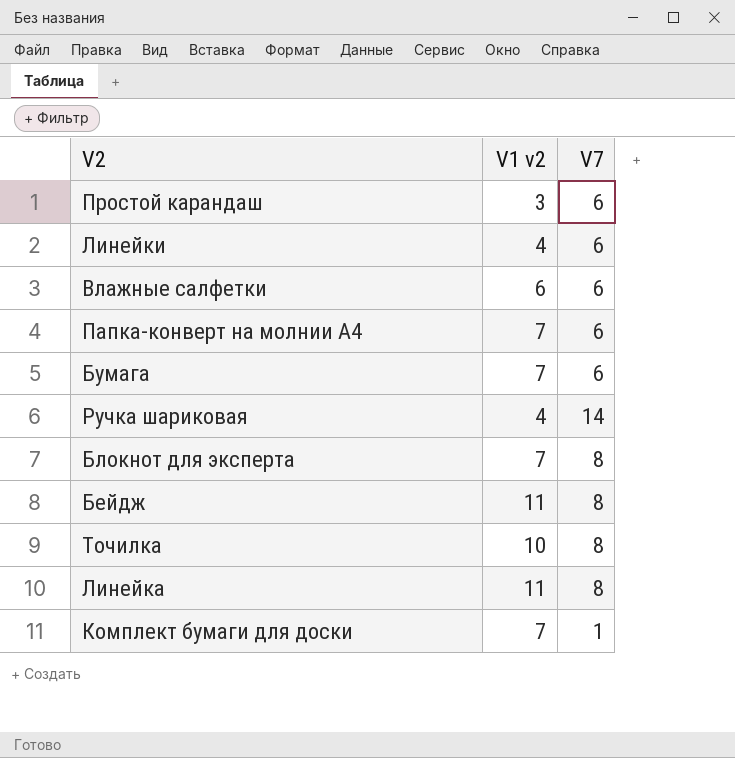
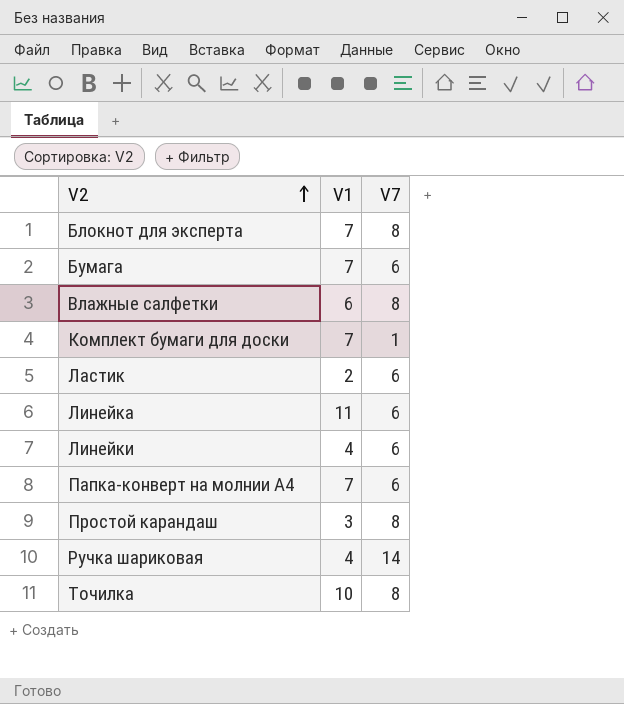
row order: none -> V2 ascending
column name: V1 v2 -> V1
row Бейдж: 11 | 8 -> none
Влажные салфетки | V7: 6 -> 8
row Ластик: none -> 2 | 6
Линейка | V7: 8 -> 6
Простой карандаш | V7: 6 -> 8

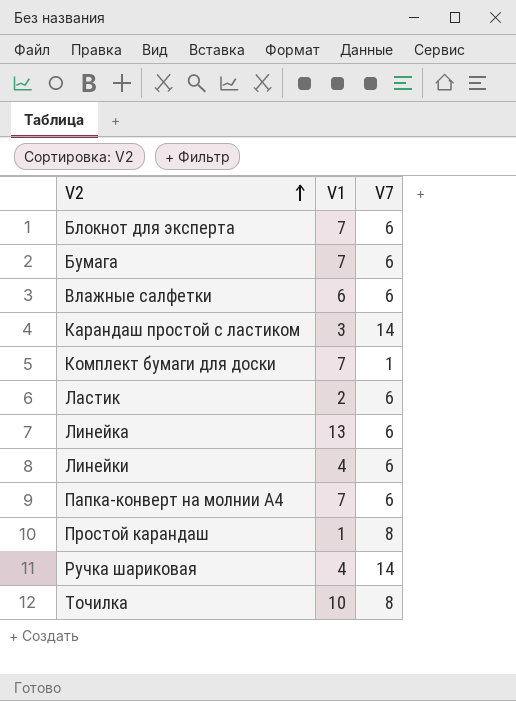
Блокнот для эксперта | V7: 8 -> 6
Влажные салфетки | V7: 8 -> 6
row Карандаш простой с ластиком: none -> 3 | 14
Линейка | V1: 11 -> 13
Простой карандаш | V1: 3 -> 1

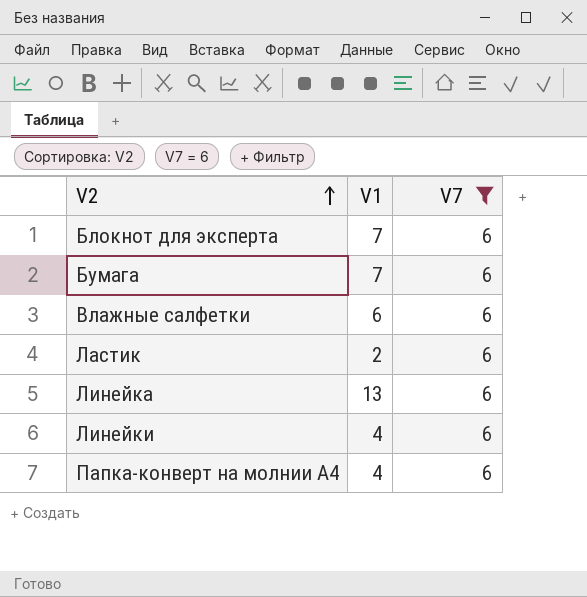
filter: none -> V7 = 6
Папка-конверт на молнии А4 | V1: 7 -> 4

